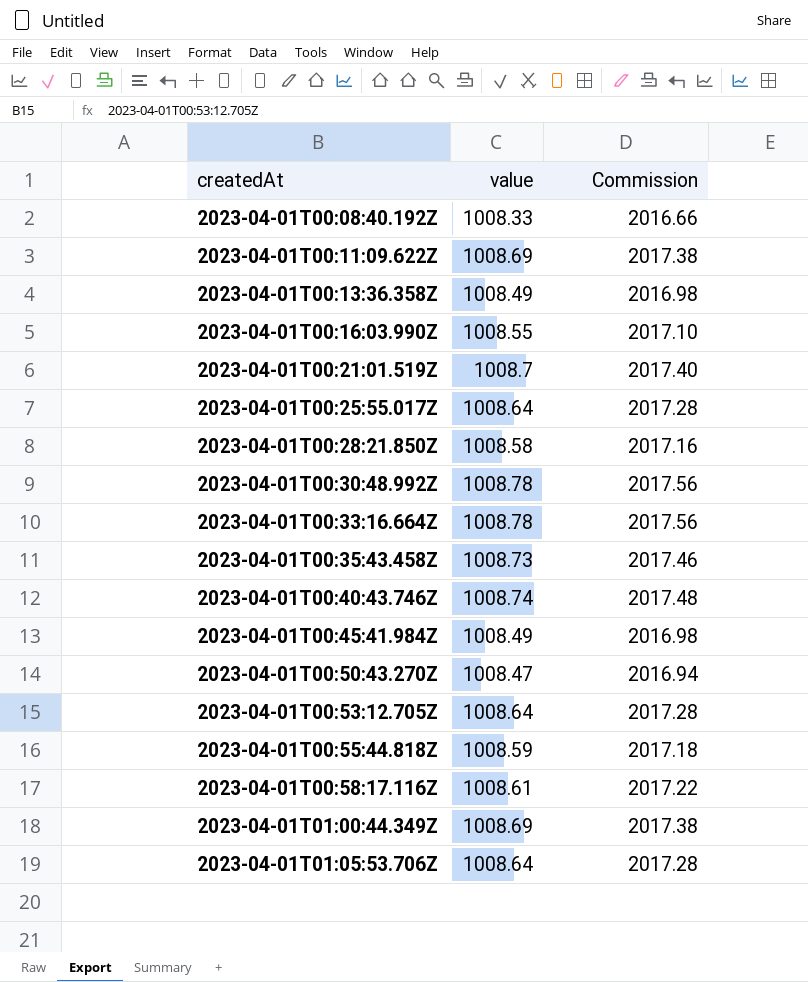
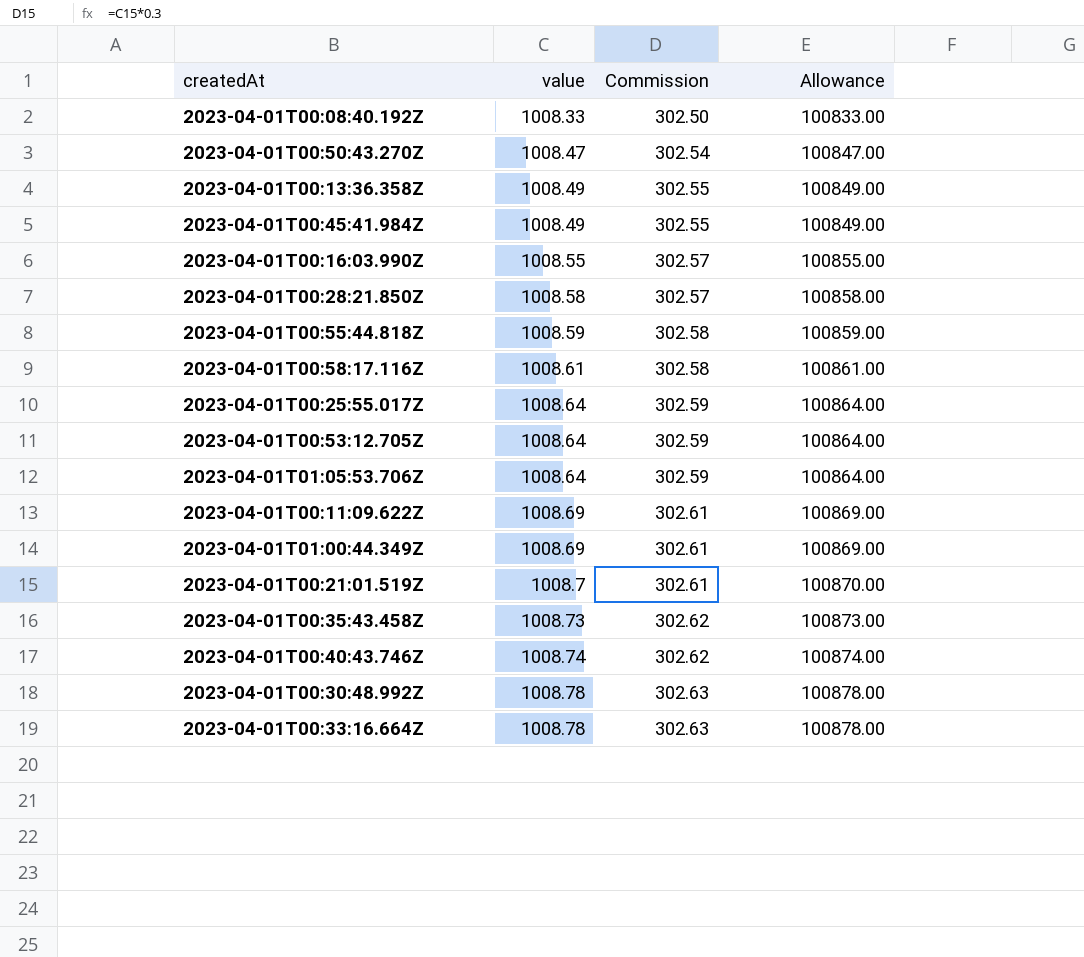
row order: createdAt ascending -> value ascending
column Commission | formula: [value] * 2 -> [value] * 0.3
column Allowance | formula: none -> [value] * 100

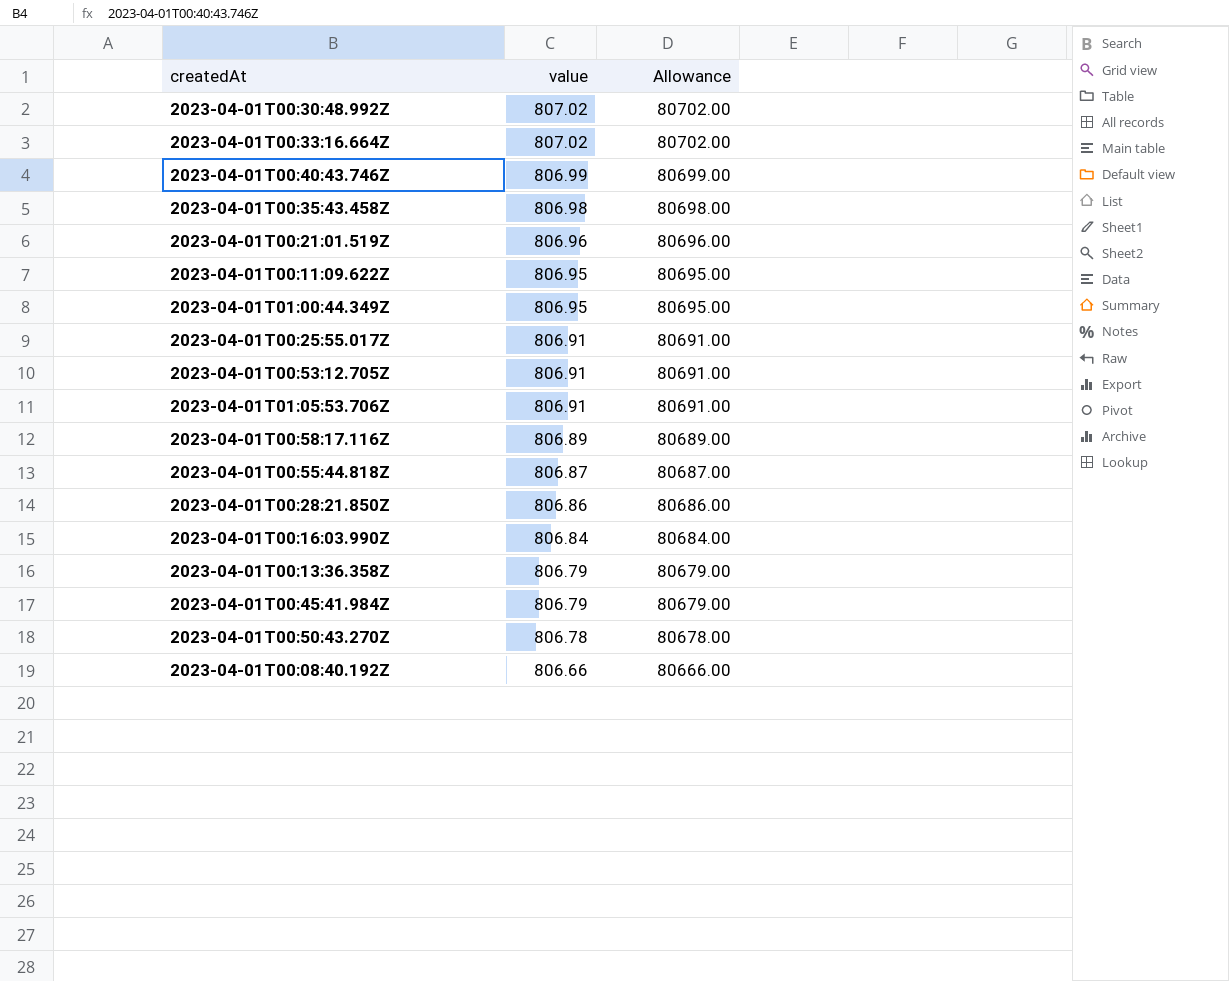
row order: value ascending -> value descending
column Commission | formula: [value] * 0.3 -> none
2023-04-01T00:30:48.992Z | value: 1008.78 -> 807.02
2023-04-01T00:30:48.992Z | Allowance: 100878.00 -> 80702.00
2023-04-01T00:33:16.664Z | value: 1008.78 -> 807.02
2023-04-01T00:33:16.664Z | Allowance: 100878.00 -> 80702.00
2023-04-01T00:40:43.746Z | value: 1008.74 -> 806.99
2023-04-01T00:40:43.746Z | Allowance: 100874.00 -> 80699.00
2023-04-01T00:35:43.458Z | value: 1008.73 -> 806.98
2023-04-01T00:35:43.458Z | Allowance: 100873.00 -> 80698.00
2023-04-01T00:21:01.519Z | value: 1008.7 -> 806.96
2023-04-01T00:21:01.519Z | Allowance: 100870.00 -> 80696.00
2023-04-01T00:11:09.622Z | value: 1008.69 -> 806.95
2023-04-01T00:11:09.622Z | Allowance: 100869.00 -> 80695.00
2023-04-01T01:00:44.349Z | value: 1008.69 -> 806.95
2023-04-01T01:00:44.349Z | Allowance: 100869.00 -> 80695.00
2023-04-01T00:25:55.017Z | value: 1008.64 -> 806.91
2023-04-01T00:25:55.017Z | Allowance: 100864.00 -> 80691.00
2023-04-01T00:53:12.705Z | value: 1008.64 -> 806.91
2023-04-01T00:53:12.705Z | Allowance: 100864.00 -> 80691.00
2023-04-01T01:05:53.706Z | value: 1008.64 -> 806.91
2023-04-01T01:05:53.706Z | Allowance: 100864.00 -> 80691.00
2023-04-01T00:58:17.116Z | value: 1008.61 -> 806.89
2023-04-01T00:58:17.116Z | Allowance: 100861.00 -> 80689.00
2023-04-01T00:55:44.818Z | value: 1008.59 -> 806.87
2023-04-01T00:55:44.818Z | Allowance: 100859.00 -> 80687.00
2023-04-01T00:28:21.850Z | value: 1008.58 -> 806.86
2023-04-01T00:28:21.850Z | Allowance: 100858.00 -> 80686.00
2023-04-01T00:16:03.990Z | value: 1008.55 -> 806.84
2023-04-01T00:16:03.990Z | Allowance: 100855.00 -> 80684.00
2023-04-01T00:13:36.358Z | value: 1008.49 -> 806.79
2023-04-01T00:13:36.358Z | Allowance: 100849.00 -> 80679.00
2023-04-01T00:45:41.984Z | value: 1008.49 -> 806.79
2023-04-01T00:45:41.984Z | Allowance: 100849.00 -> 80679.00
2023-04-01T00:50:43.270Z | value: 1008.47 -> 806.78
2023-04-01T00:50:43.270Z | Allowance: 100847.00 -> 80678.00
2023-04-01T00:08:40.192Z | value: 1008.33 -> 806.66
2023-04-01T00:08:40.192Z | Allowance: 100833.00 -> 80666.00

